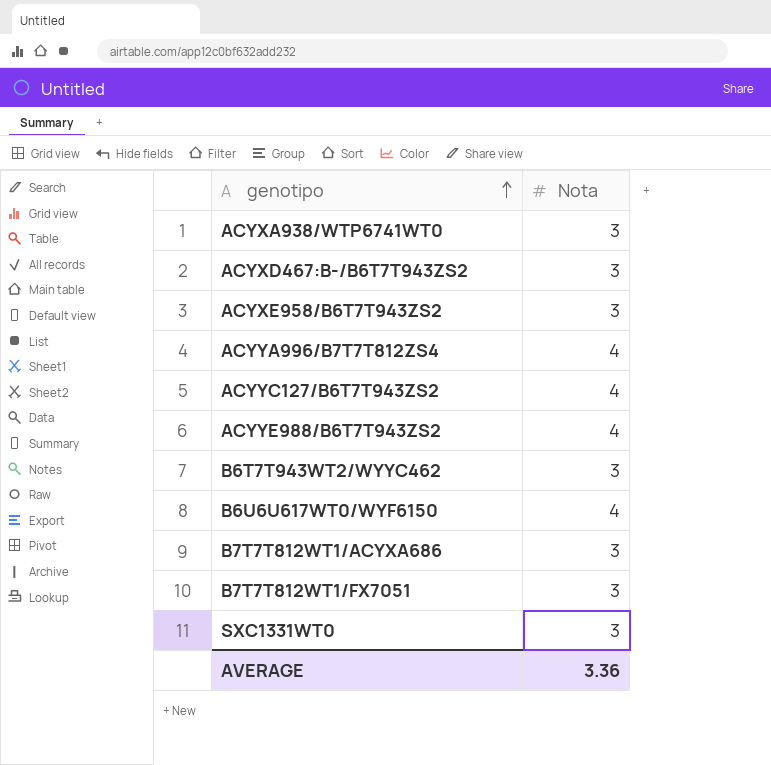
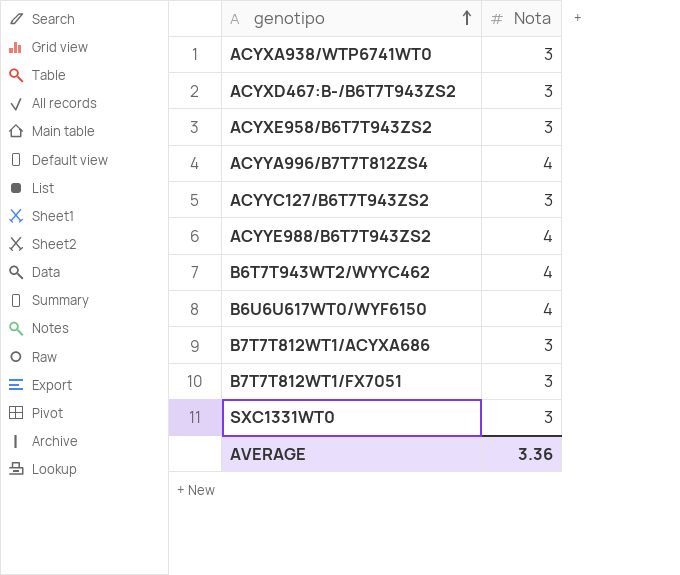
ACYYC127/B6T7T943ZS2 | Nota: 4 -> 3
B6T7T943WT2/WYYC462 | Nota: 3 -> 4

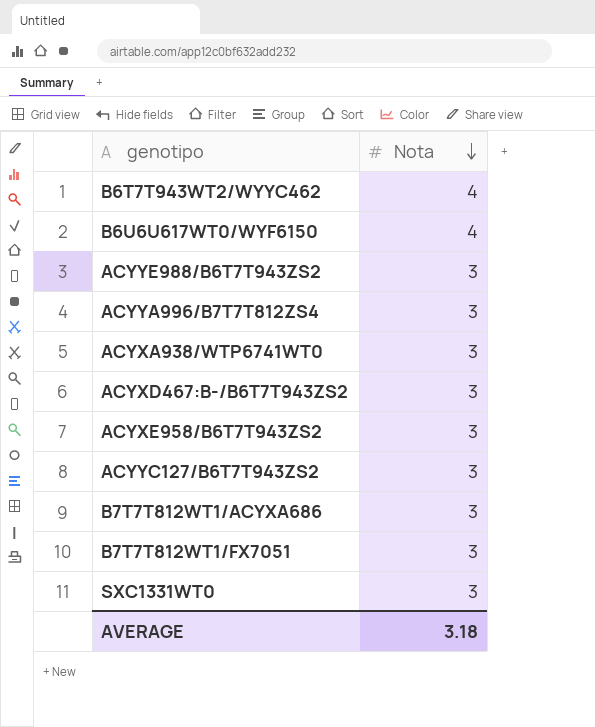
row order: genotipo ascending -> Nota descending
ACYYE988/B6T7T943ZS2 | Nota: 4 -> 3
ACYYA996/B7T7T812ZS4 | Nota: 4 -> 3
AVERAGE | Nota: 3.36 -> 3.18

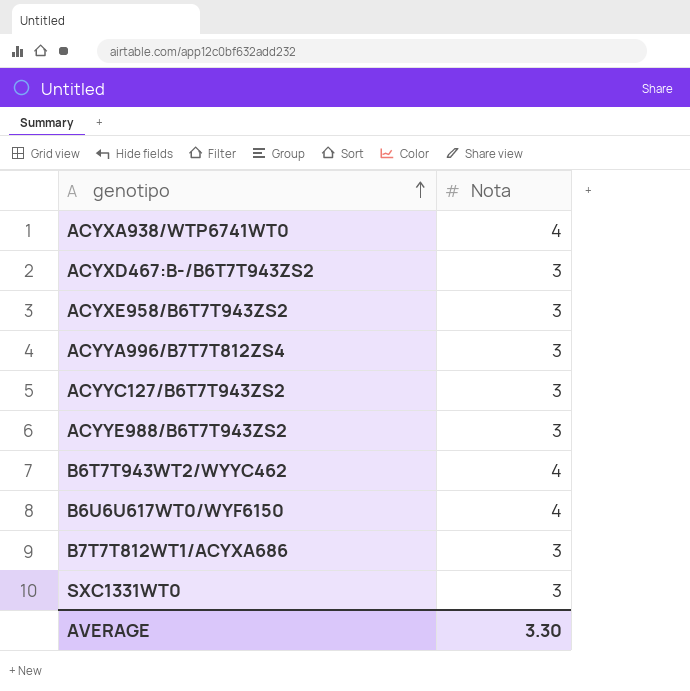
row order: Nota descending -> genotipo ascending
row B7T7T812WT1/FX7051: 3 -> none
ACYXA938/WTP6741WT0 | Nota: 3 -> 4
AVERAGE | Nota: 3.18 -> 3.30

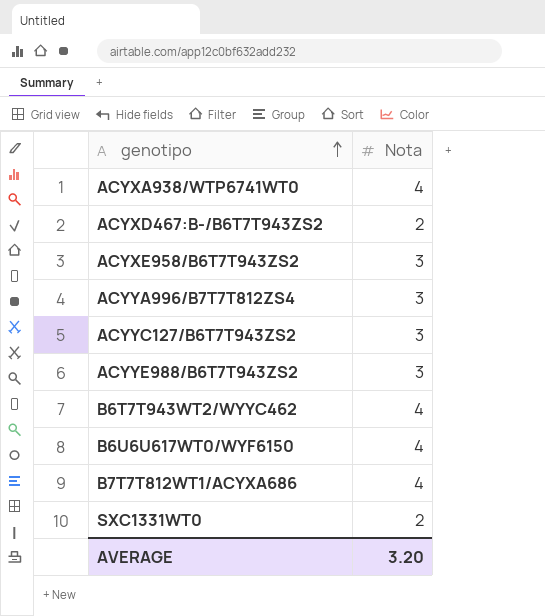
ACYXD467:B-/B6T7T943ZS2 | Nota: 3 -> 2
B7T7T812WT1/ACYXA686 | Nota: 3 -> 4
SXC1331WT0 | Nota: 3 -> 2
AVERAGE | Nota: 3.30 -> 3.20

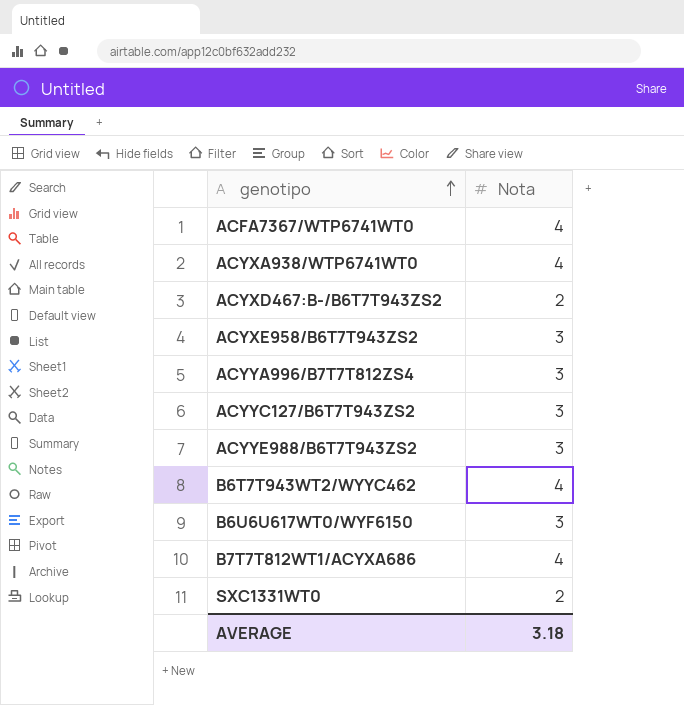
row ACFA7367/WTP6741WT0: none -> 4
B6U6U617WT0/WYF6150 | Nota: 4 -> 3
AVERAGE | Nota: 3.20 -> 3.18

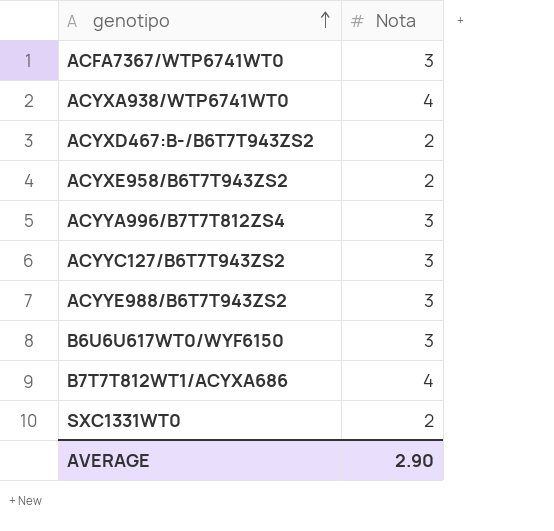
row B6T7T943WT2/WYYC462: 4 -> none
ACFA7367/WTP6741WT0 | Nota: 4 -> 3
ACYXE958/B6T7T943ZS2 | Nota: 3 -> 2
AVERAGE | Nota: 3.18 -> 2.90

